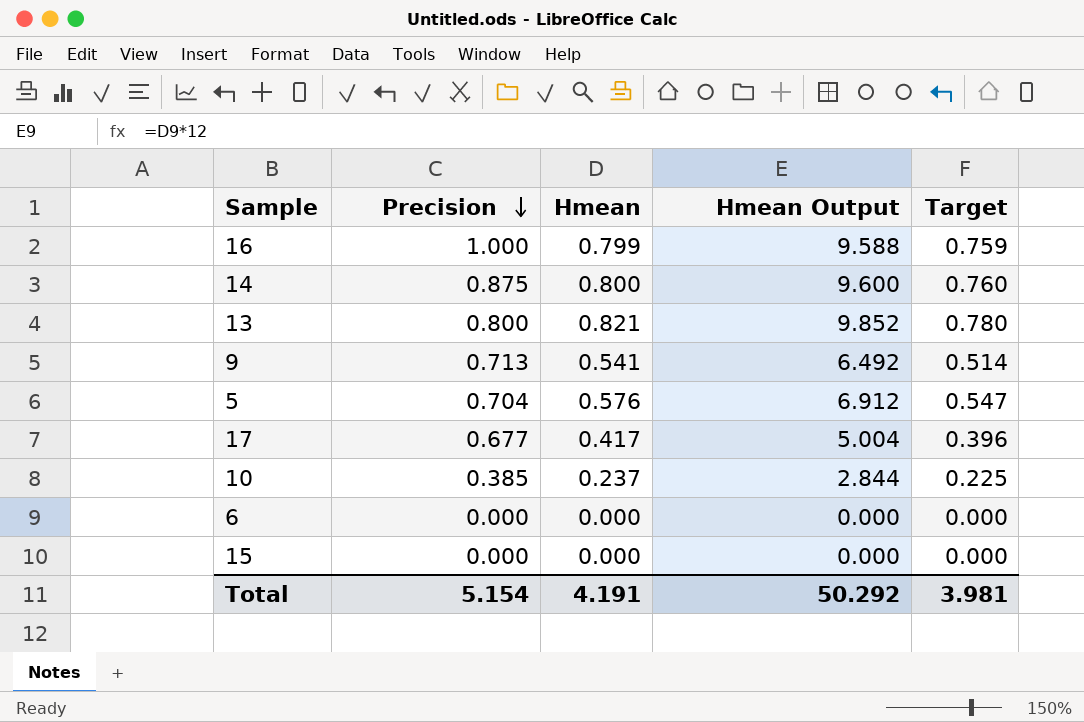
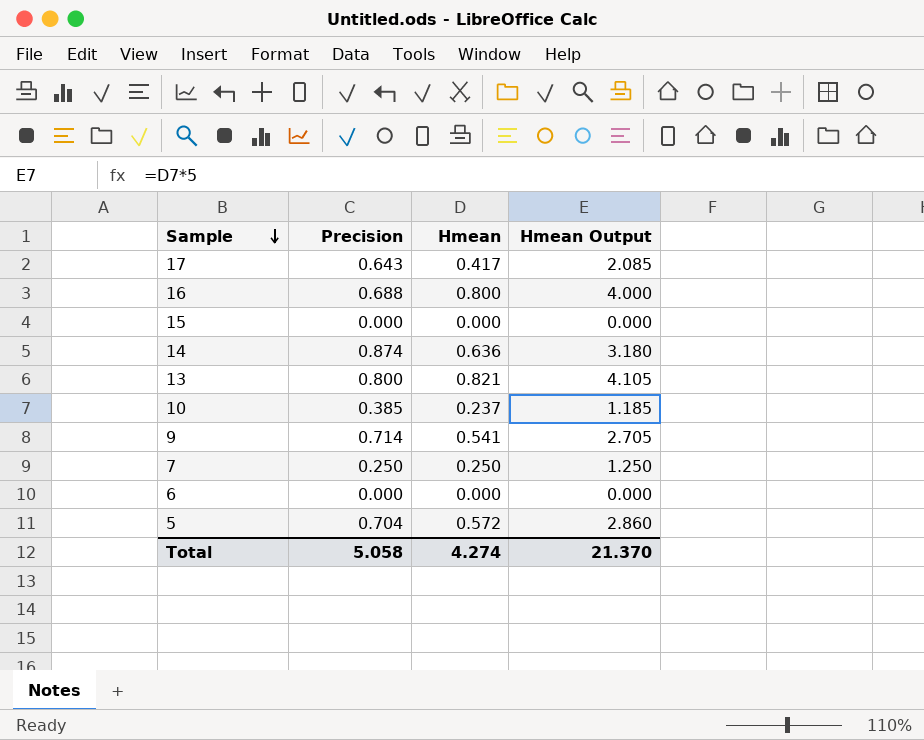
row order: Precision descending -> Sample descending
column Target | formula: [Hmean] * 0.95 -> none
column Hmean Output | formula: [Hmean] * 12 -> [Hmean] * 5
17 | Precision: 0.677 -> 0.643
16 | Precision: 1.000 -> 0.688
16 | Hmean: 0.799 -> 0.800
14 | Precision: 0.875 -> 0.874
14 | Hmean: 0.800 -> 0.636
9 | Precision: 0.713 -> 0.714
row 7: none -> 0.250 | 0.250 | 1.250
5 | Hmean: 0.576 -> 0.572
Total | Precision: 5.154 -> 5.058
Total | Hmean: 4.191 -> 4.274
Total | Hmean Output: 50.292 -> 21.370

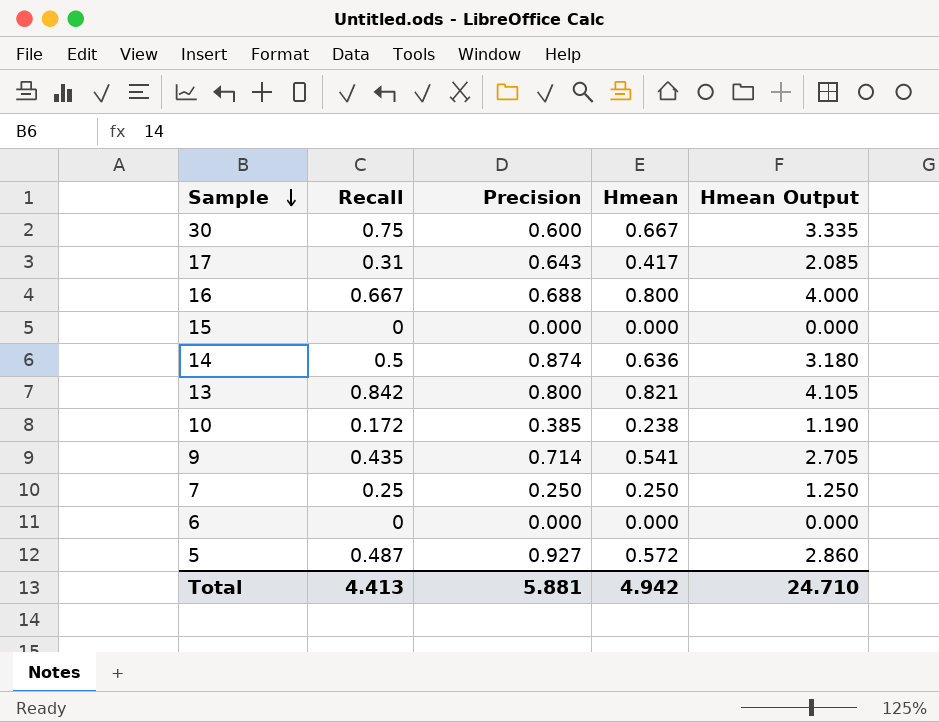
column Recall | position: none -> 2
row 30: none -> 0.75 | 0.600 | 0.667 | 3.335
10 | Hmean: 0.237 -> 0.238
10 | Hmean Output: 1.185 -> 1.190
5 | Precision: 0.704 -> 0.927
Total | Precision: 5.058 -> 5.881
Total | Hmean: 4.274 -> 4.942
Total | Hmean Output: 21.370 -> 24.710

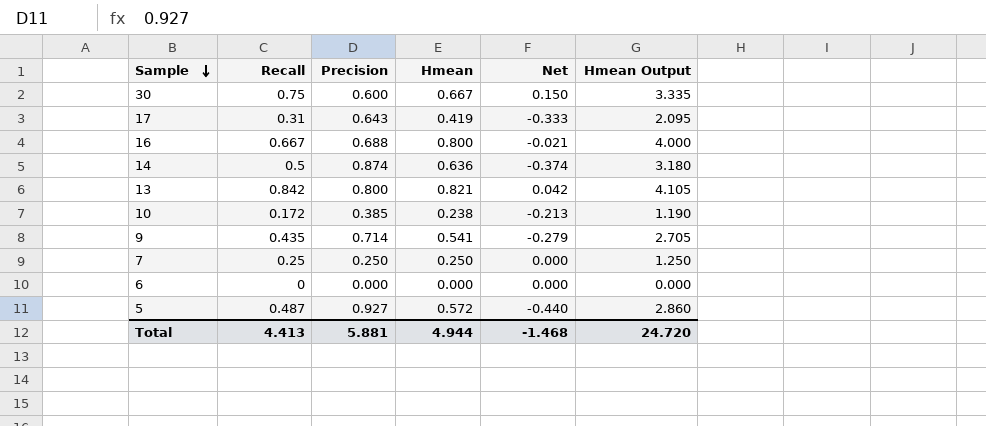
column Net | formula: none -> [Recall] - [Precision]
row 15: 0 | 0.000 | 0.000 | 0.000 -> none
17 | Hmean: 0.417 -> 0.419
17 | Hmean Output: 2.085 -> 2.095
Total | Hmean: 4.942 -> 4.944
Total | Hmean Output: 24.710 -> 24.720

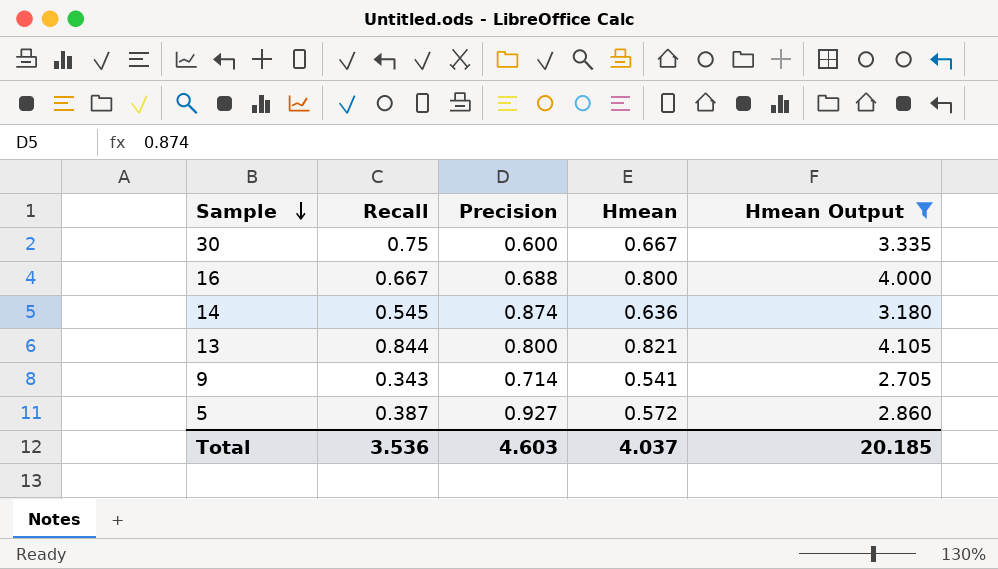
filter: none -> Hmean Output >= 2.705
column Net | formula: [Recall] - [Precision] -> none
14 | Recall: 0.5 -> 0.545
13 | Recall: 0.842 -> 0.844
9 | Recall: 0.435 -> 0.343
5 | Recall: 0.487 -> 0.387
Total | Recall: 4.413 -> 3.536
Total | Precision: 5.881 -> 4.603
Total | Hmean: 4.944 -> 4.037
Total | Hmean Output: 24.720 -> 20.185

